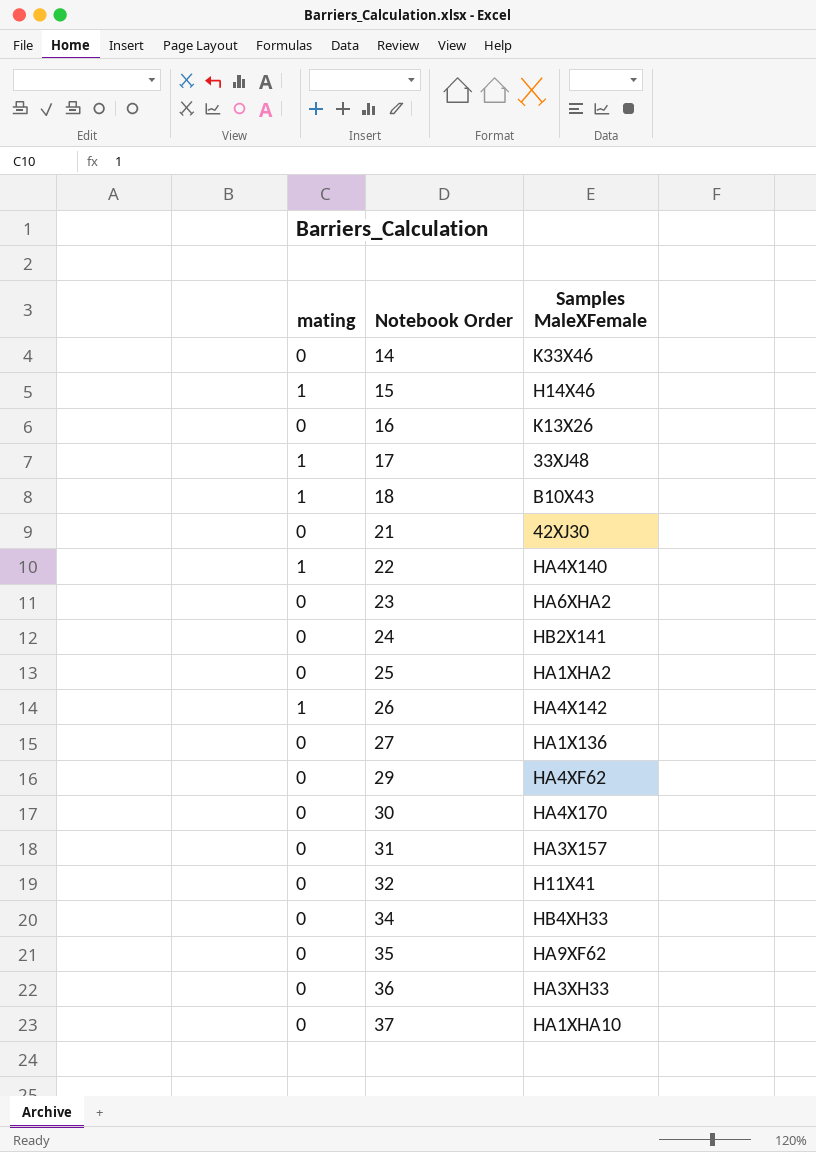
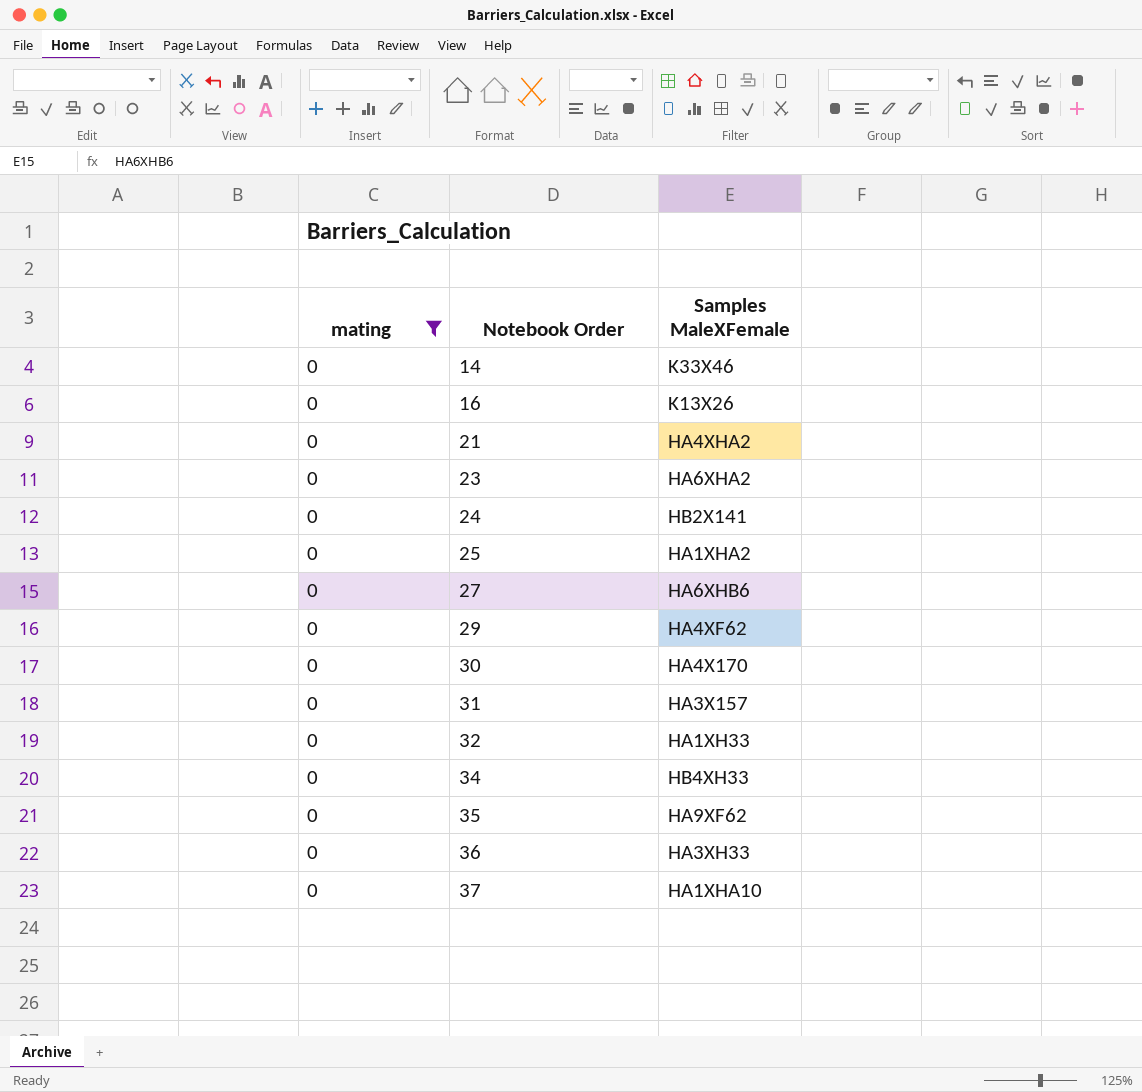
filter: none -> mating = 0
21 | Samples MaleXFemale: 42XJ30 -> HA4XHA2
27 | Samples MaleXFemale: HA1X136 -> HA6XHB6
32 | Samples MaleXFemale: H11X41 -> HA1XH33

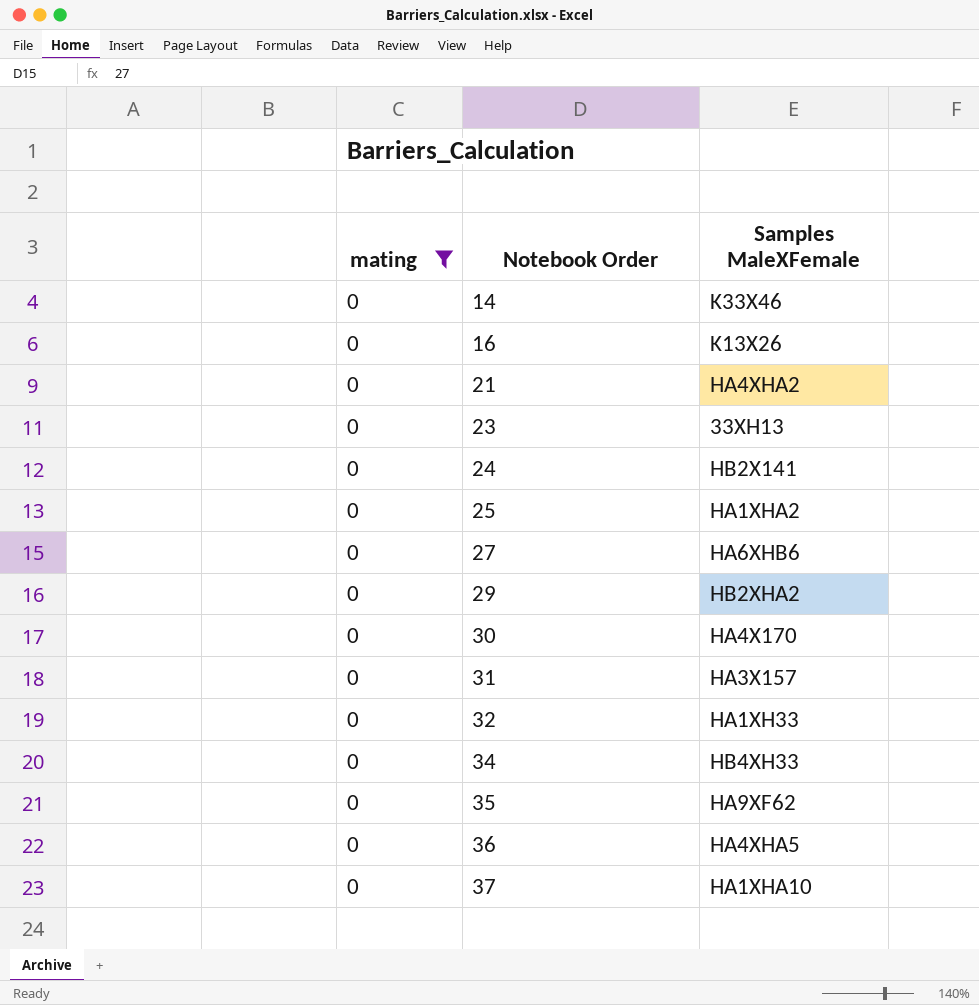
23 | Samples MaleXFemale: HA6XHA2 -> 33XH13
29 | Samples MaleXFemale: HA4XF62 -> HB2XHA2
36 | Samples MaleXFemale: HA3XH33 -> HA4XHA5

